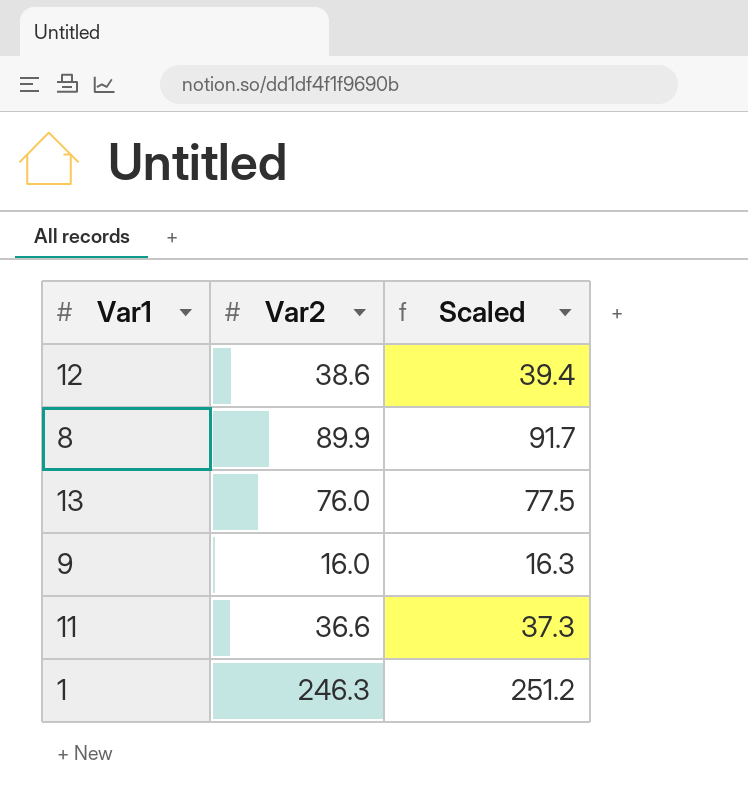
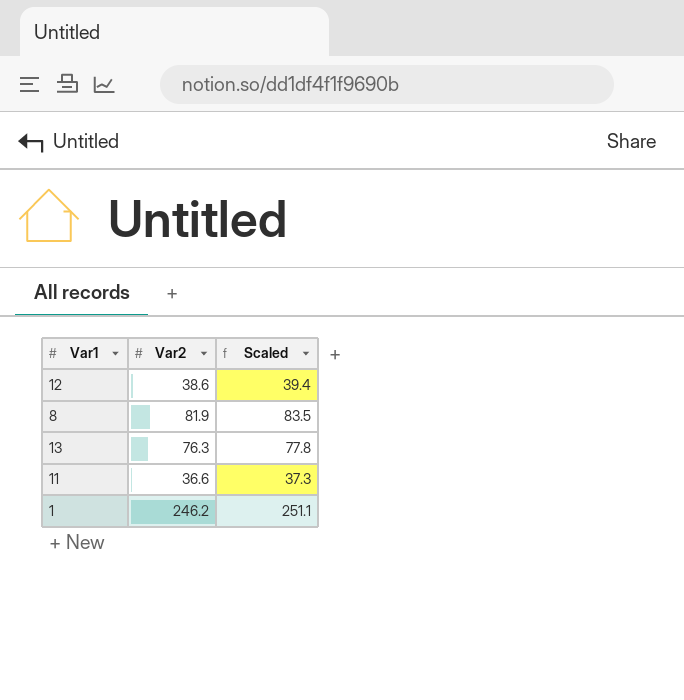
row 9: 16.0 | 16.3 -> none
8 | Var2: 89.9 -> 81.9
8 | Scaled: 91.7 -> 83.5
13 | Var2: 76.0 -> 76.3
13 | Scaled: 77.5 -> 77.8
1 | Var2: 246.3 -> 246.2
1 | Scaled: 251.2 -> 251.1

